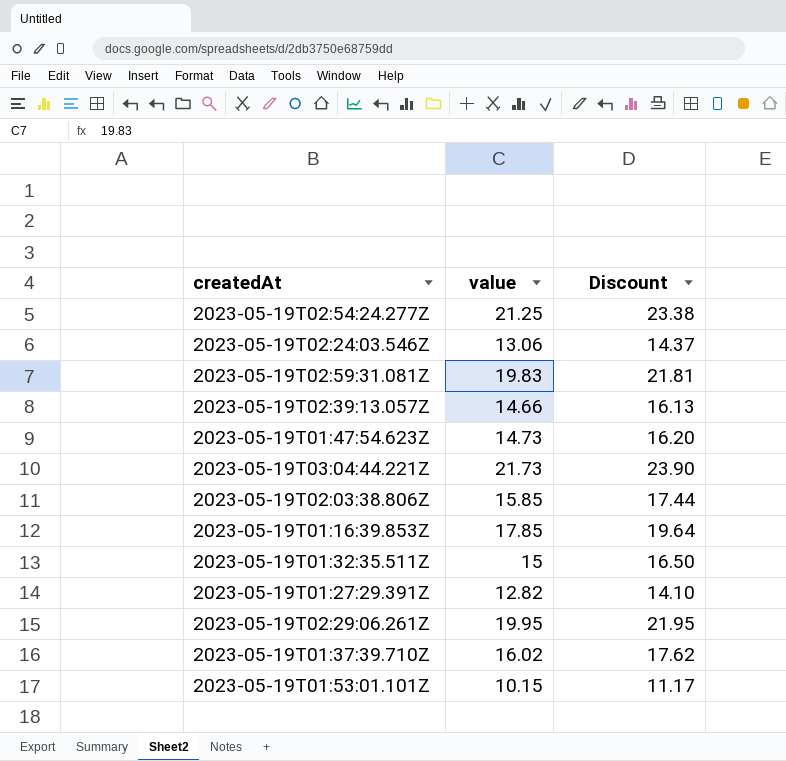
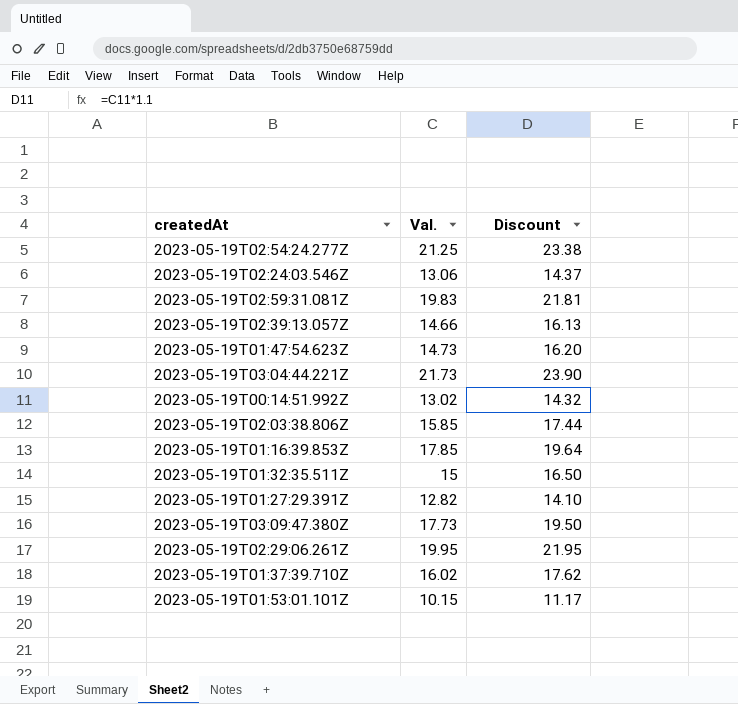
column name: value -> Val.
row 2023-05-19T00:14:51.992Z: none -> 13.02 | 14.32
row 2023-05-19T03:09:47.380Z: none -> 17.73 | 19.50

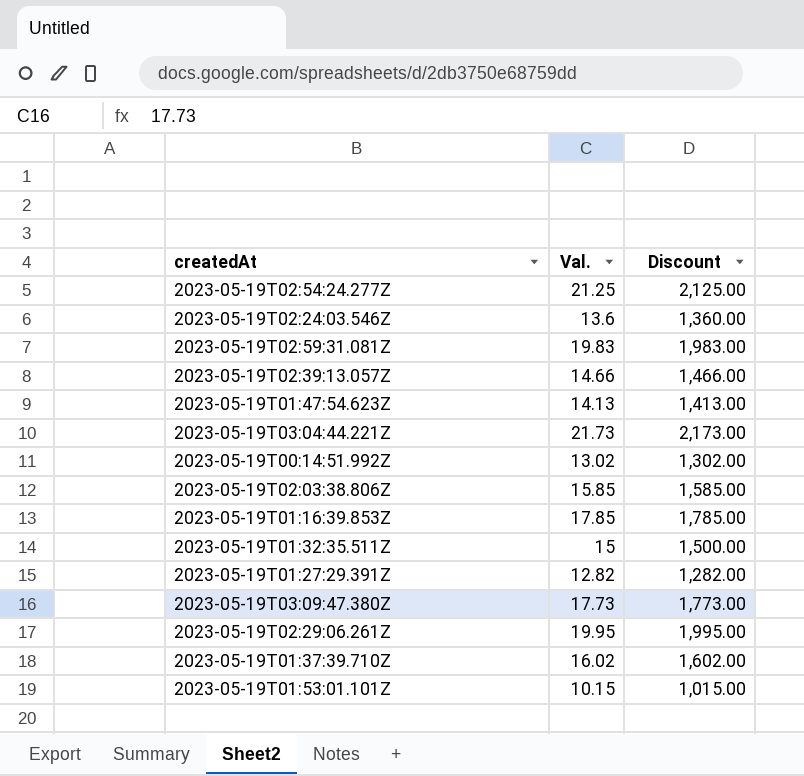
column Discount | formula: [Val.] * 1.1 -> [Val.] * 100
2023-05-19T02:24:03.546Z | Val.: 13.06 -> 13.6
2023-05-19T01:47:54.623Z | Val.: 14.73 -> 14.13

